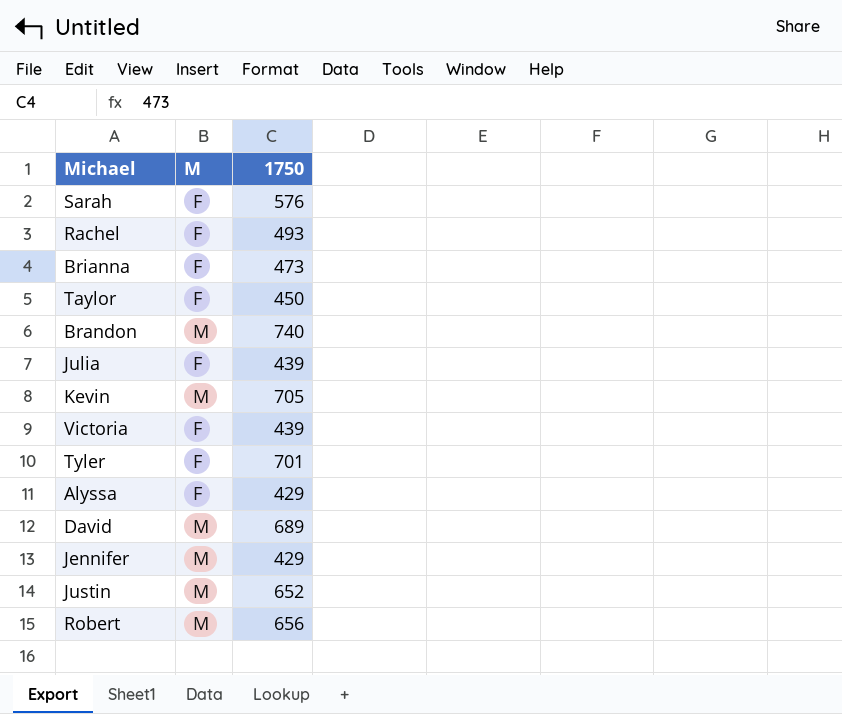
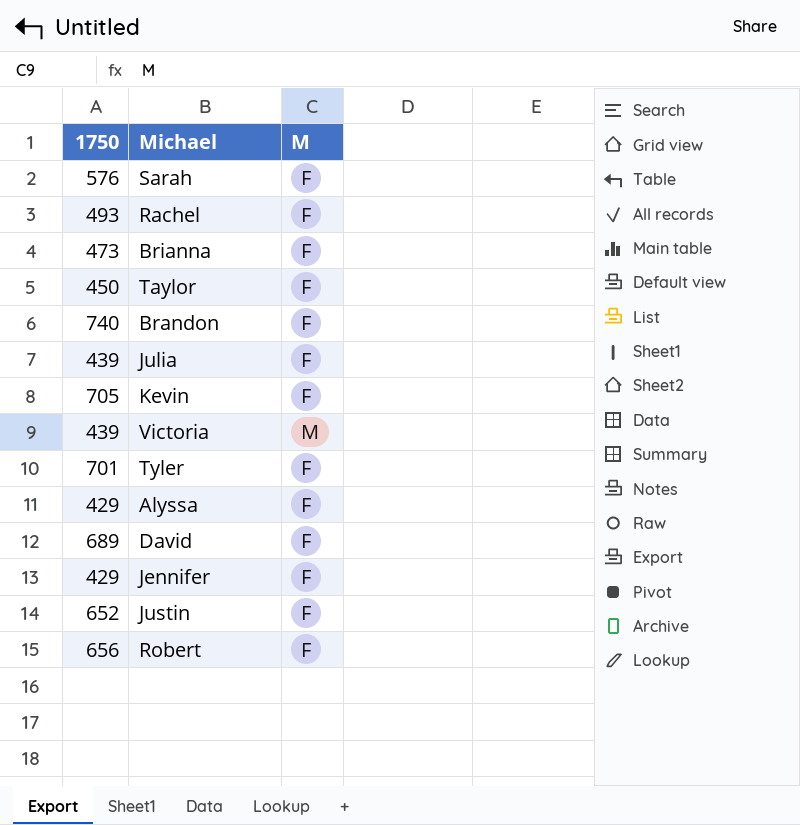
column 1750 | position: 3 -> 1
Brandon | M: M -> F
Kevin | M: M -> F
Victoria | M: F -> M
David | M: M -> F
Jennifer | M: M -> F
Justin | M: M -> F
Robert | M: M -> F

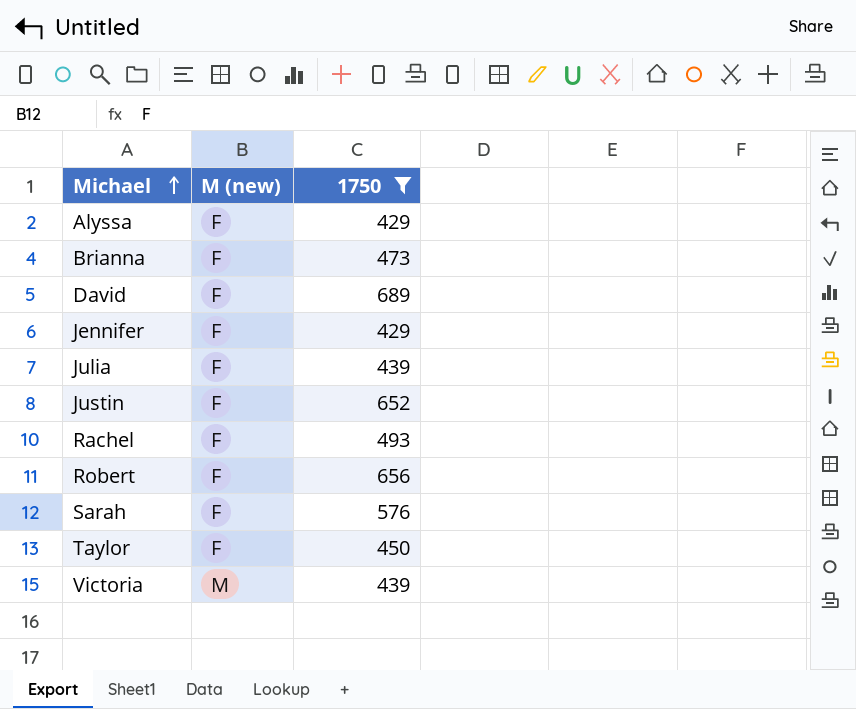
filter: none -> 1750 <= 689
row order: none -> Michael ascending
column name: M -> M (new)
column 1750 | position: 1 -> 3

